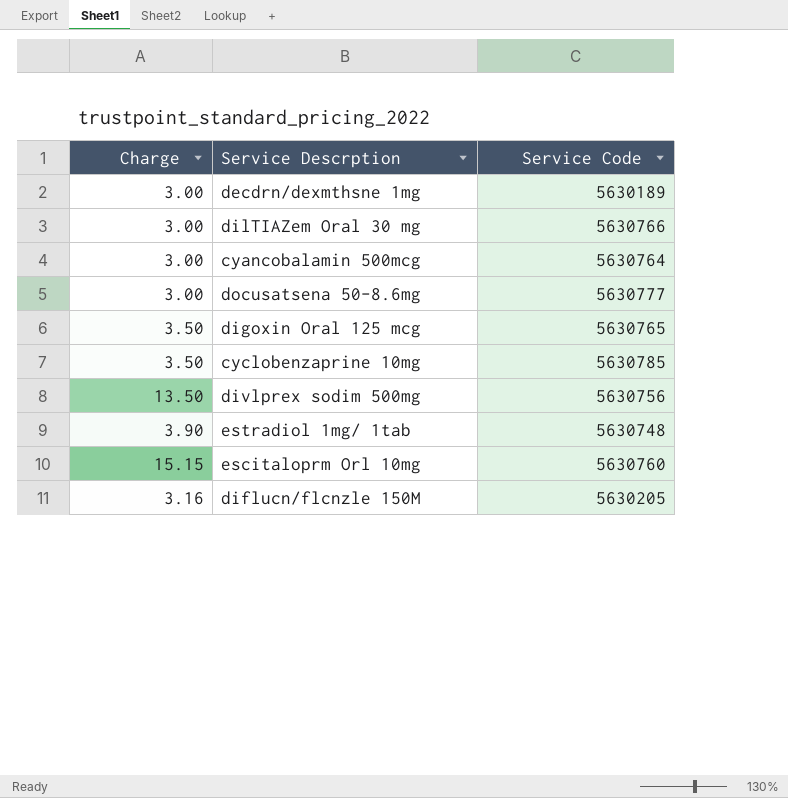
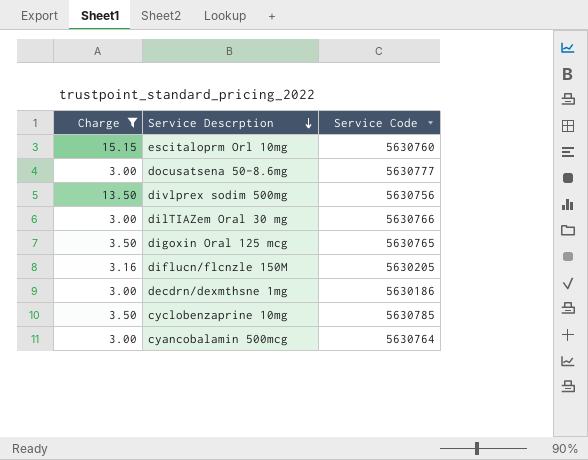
filter: none -> Charge != 3.90
row order: none -> Service Descrption descending
decdrn/dexmthsne 1mg | Service Code: 5630189 -> 5630186

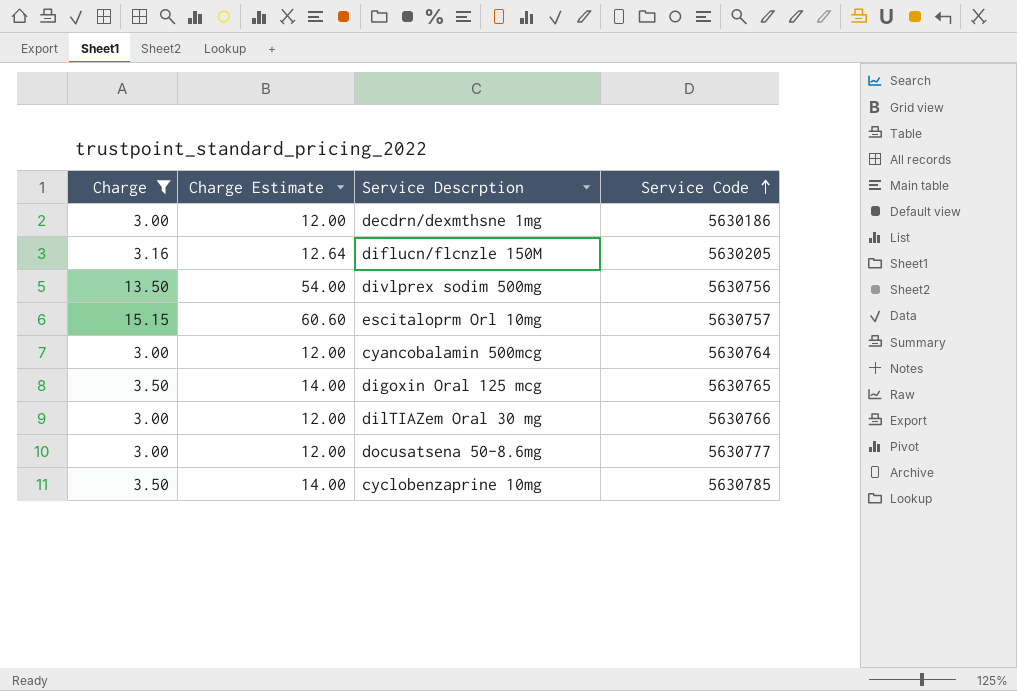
row order: Service Descrption descending -> Service Code ascending
column Charge Estimate | formula: none -> [Charge] * 4
escitaloprm Orl 10mg | Service Code: 5630760 -> 5630757

